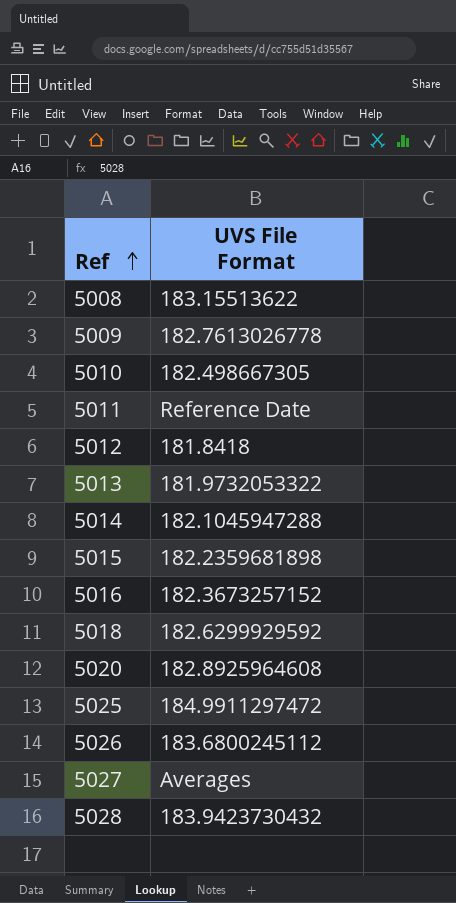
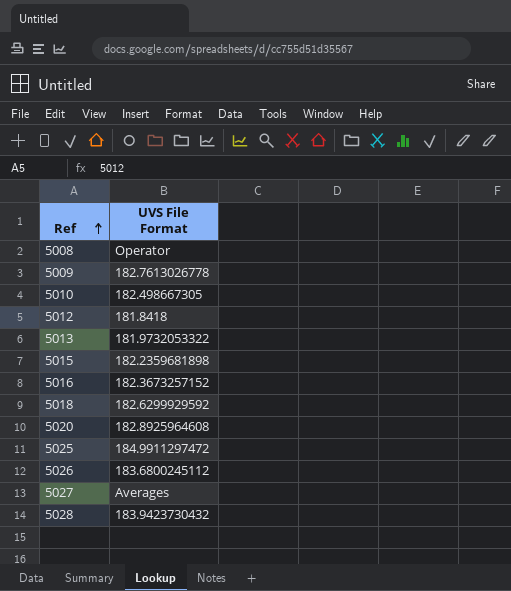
row 5011: Reference Date -> none
row 5014: 182.1045947288 -> none
5008 | UVS File Format: 183.15513622 -> Operator

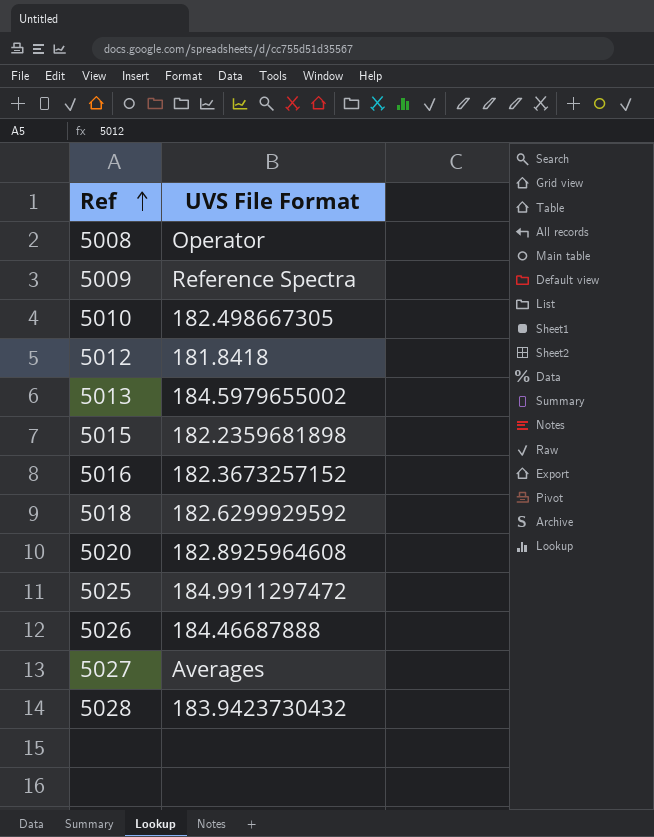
5009 | UVS File Format: 182.7613026778 -> Reference Spectra
5013 | UVS File Format: 181.9732053322 -> 184.5979655002
5026 | UVS File Format: 183.6800245112 -> 184.46687888

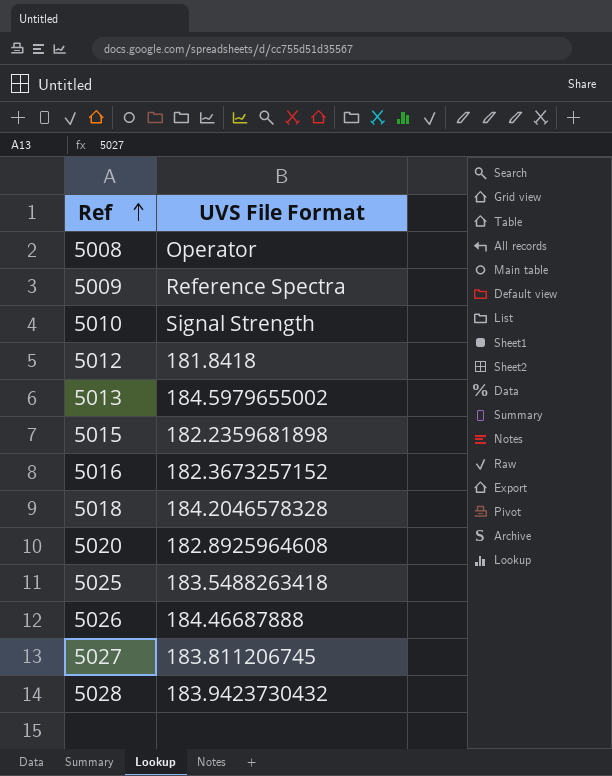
5010 | UVS File Format: 182.498667305 -> Signal Strength
5018 | UVS File Format: 182.6299929592 -> 184.2046578328
5025 | UVS File Format: 184.9911297472 -> 183.5488263418
5027 | UVS File Format: Averages -> 183.811206745

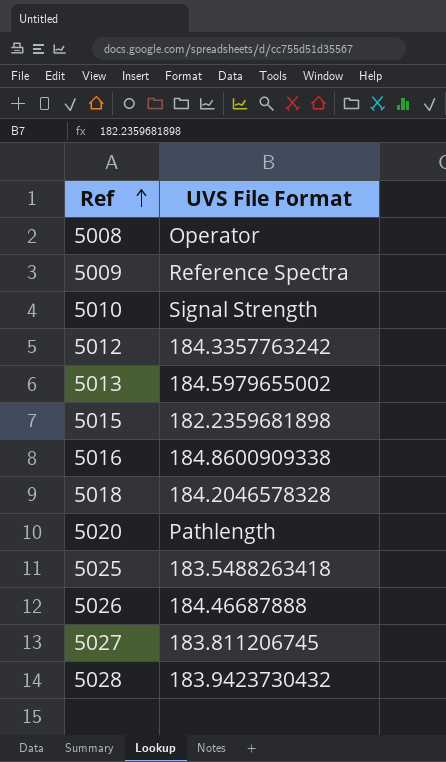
5012 | UVS File Format: 181.8418 -> 184.3357763242
5016 | UVS File Format: 182.3673257152 -> 184.8600909338
5020 | UVS File Format: 182.8925964608 -> Pathlength

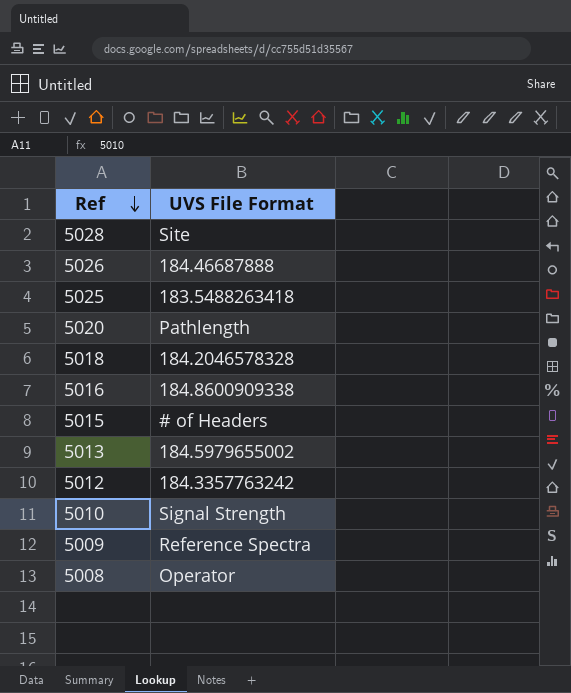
row order: Ref ascending -> Ref descending
row 5027: 183.811206745 -> none
5028 | UVS File Format: 183.9423730432 -> Site
5015 | UVS File Format: 182.2359681898 -> # of Headers

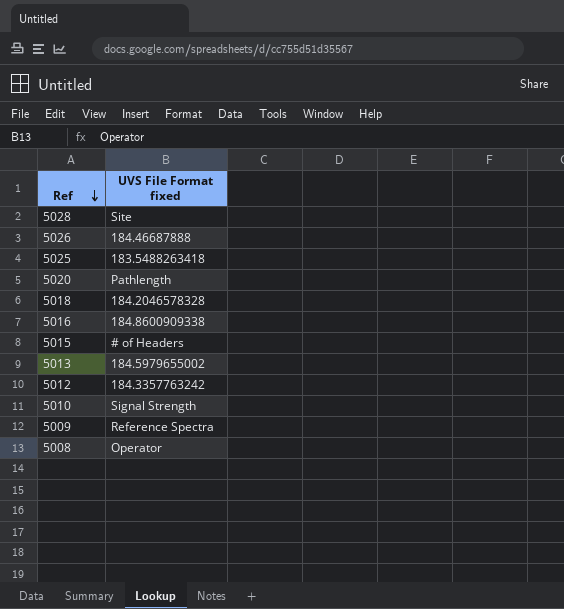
column name: UVS File Format -> UVS File Format fixed

